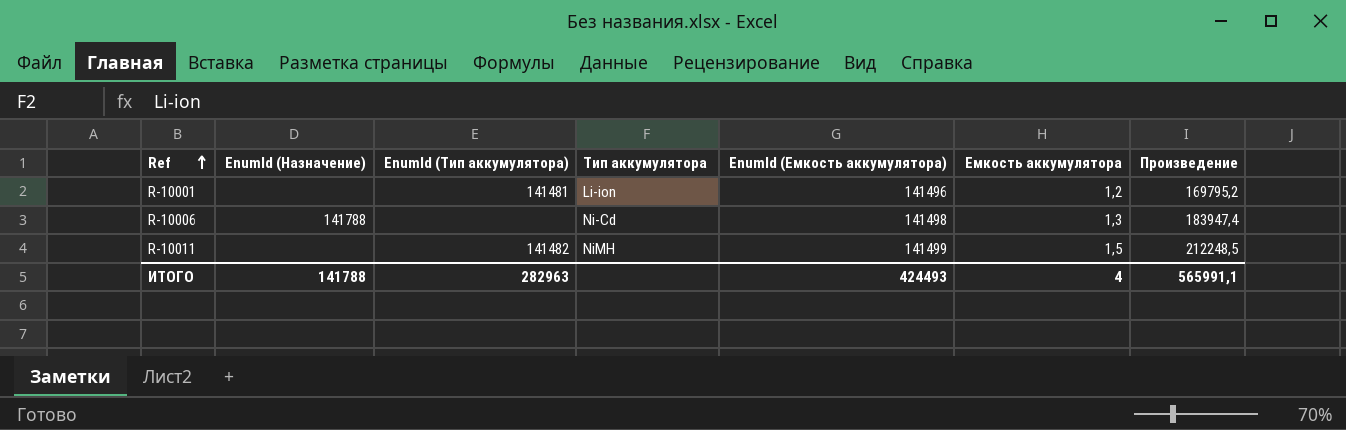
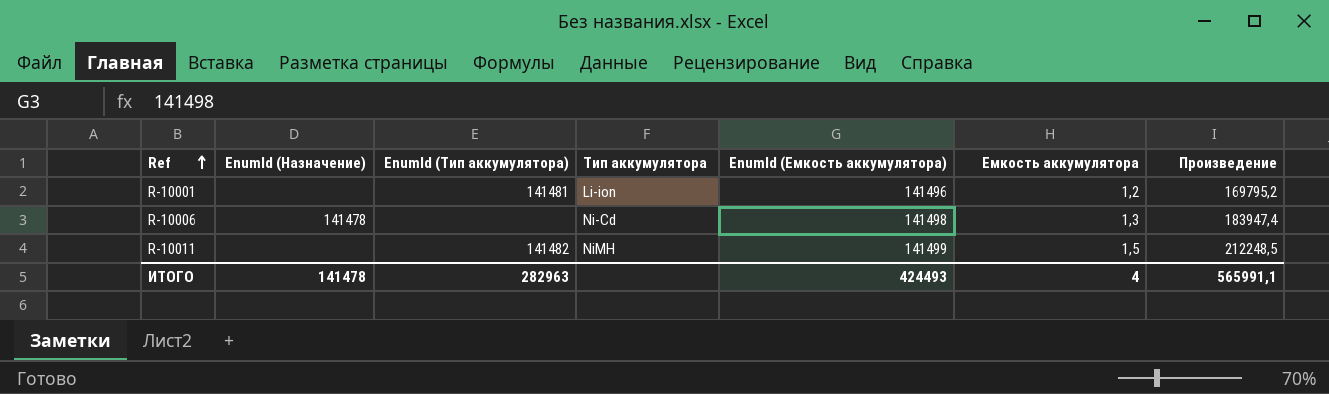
R-10006 | EnumId (Назначение): 141788 -> 141478
ИТОГО | EnumId (Назначение): 141788 -> 141478

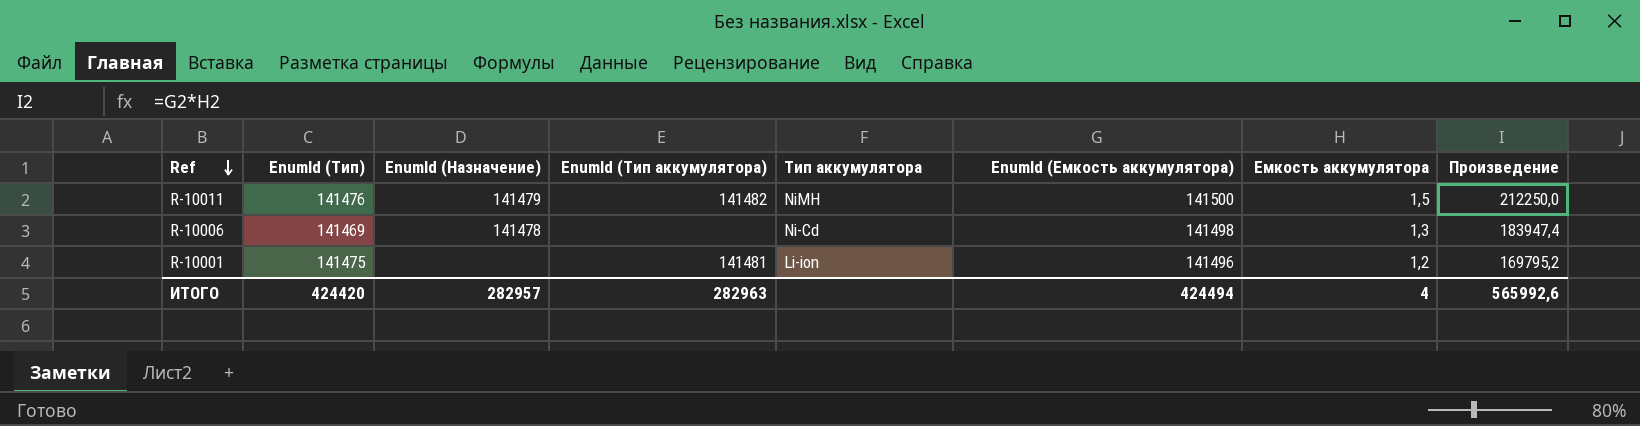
row order: Ref ascending -> Ref descending
column EnumId (Тип) | position: none -> 2
R-10011 | EnumId (Назначение): none -> 141479
R-10011 | EnumId (Емкость аккумулятора): 141499 -> 141500
R-10011 | Произведение: 212248,5 -> 212250,0
ИТОГО | EnumId (Назначение): 141478 -> 282957
ИТОГО | EnumId (Емкость аккумулятора): 424493 -> 424494
ИТОГО | Произведение: 565991,1 -> 565992,6

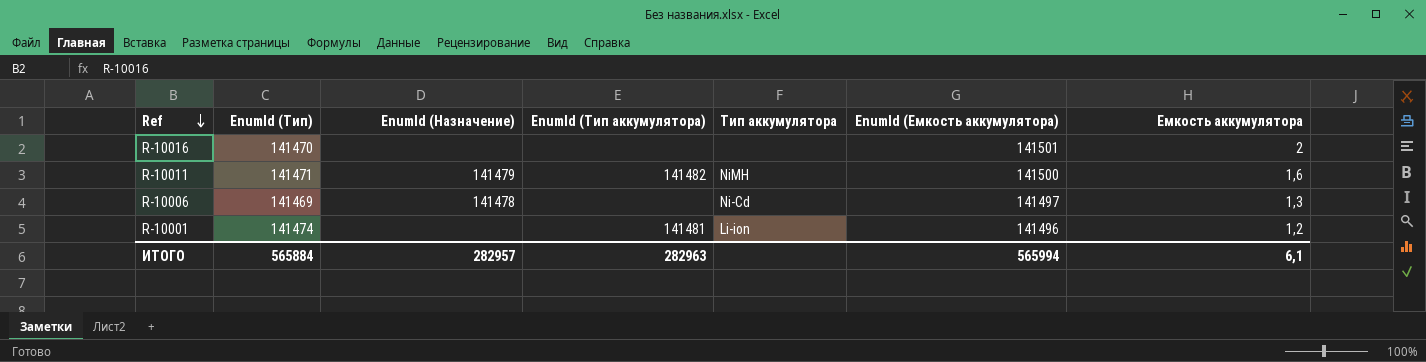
column Произведение | formula: [EnumId (Емкость аккумулятора)] * [Емкость аккумулятора] -> none
row R-10016: none -> 141470 | none | none | none | 141501 | 2
R-10011 | EnumId (Тип): 141476 -> 141471
R-10011 | Емкость аккумулятора: 1,5 -> 1,6
R-10006 | EnumId (Емкость аккумулятора): 141498 -> 141497
R-10001 | EnumId (Тип): 141475 -> 141474
ИТОГО | EnumId (Тип): 424420 -> 565884
ИТОГО | EnumId (Емкость аккумулятора): 424494 -> 565994
ИТОГО | Емкость аккумулятора: 4 -> 6,1

